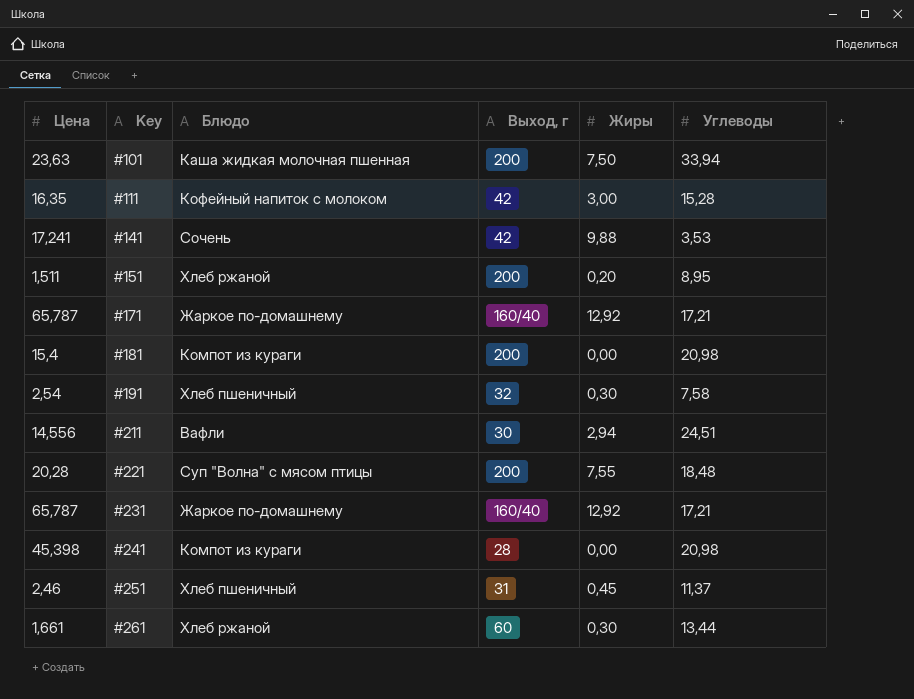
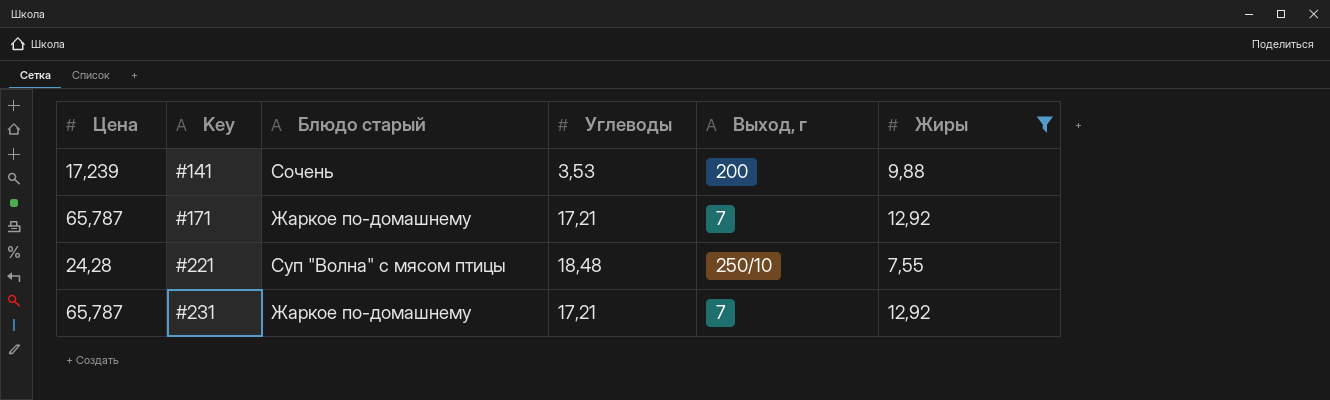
filter: none -> Жиры >= 7,55
column name: Блюдо -> Блюдо старый
column Углеводы | position: 6 -> 4
#141 | Цена: 17,241 -> 17,239
#141 | Выход, г: 42 -> 200
#171 | Выход, г: 160/40 -> 7
#221 | Цена: 20,28 -> 24,28
#221 | Выход, г: 200 -> 250/10
#231 | Выход, г: 160/40 -> 7

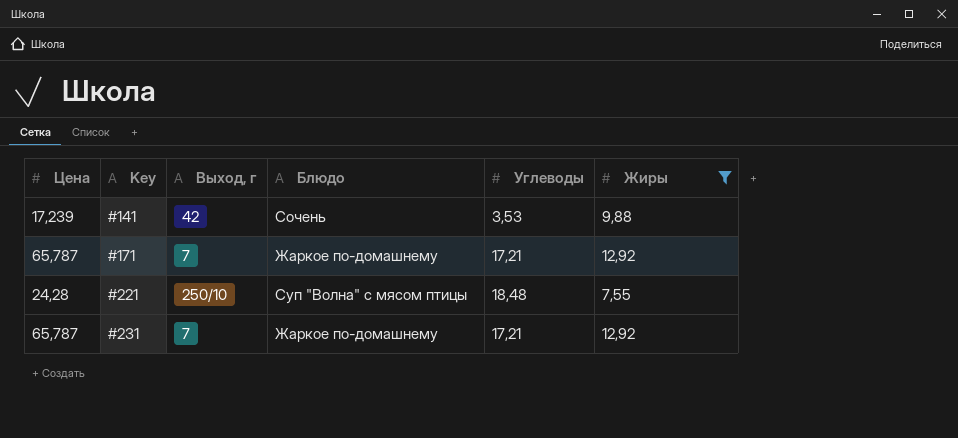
column Выход, г | position: 5 -> 3
column name: Блюдо старый -> Блюдо
#141 | Выход, г: 200 -> 42

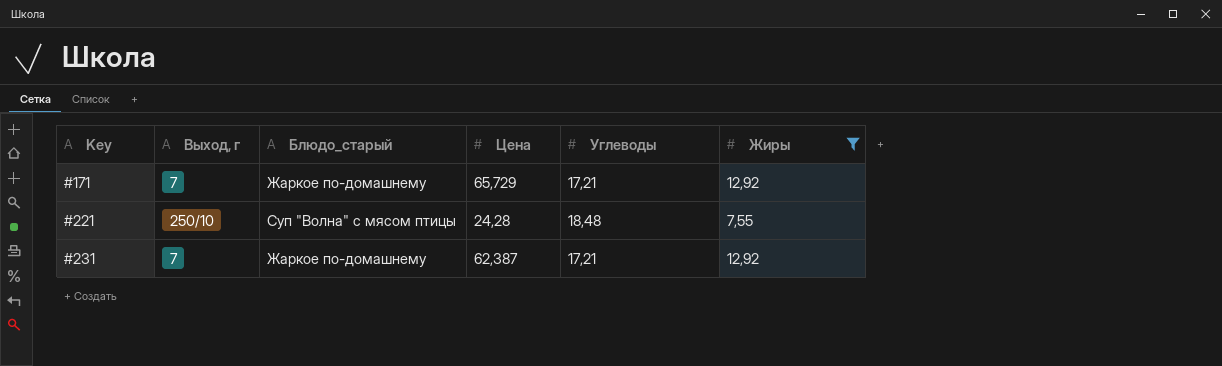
column name: Блюдо -> Блюдо_старый
column Цена | position: 1 -> 4
row #141: 17,239 | 42 | Сочень | 3,53 | 9,88 -> none
#171 | Цена: 65,787 -> 65,729
#231 | Цена: 65,787 -> 62,387

